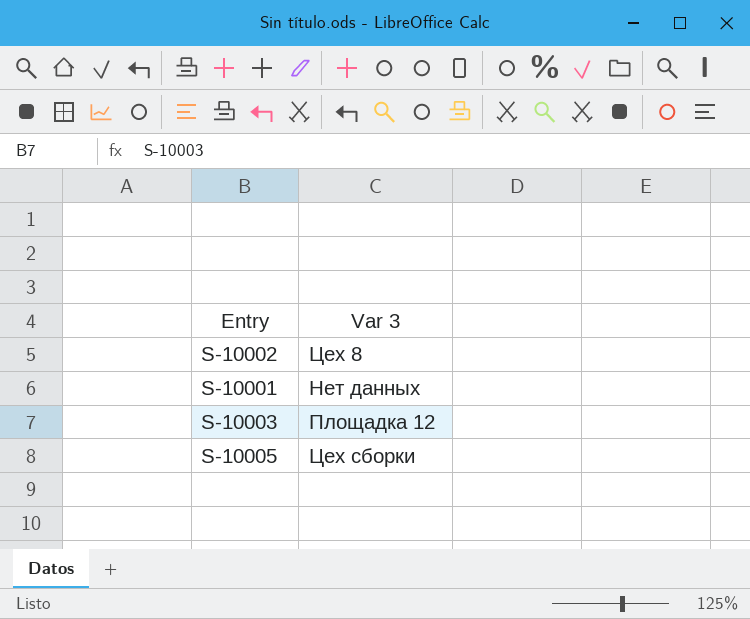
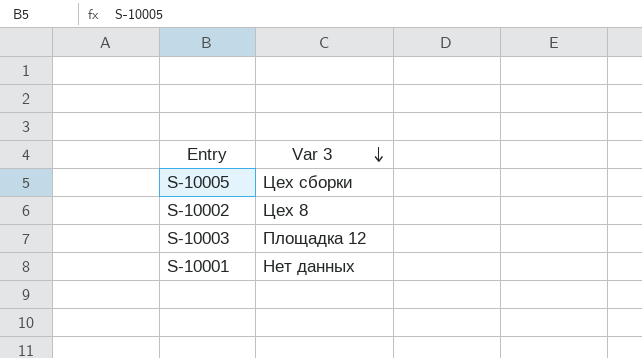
row order: none -> Var 3 descending

